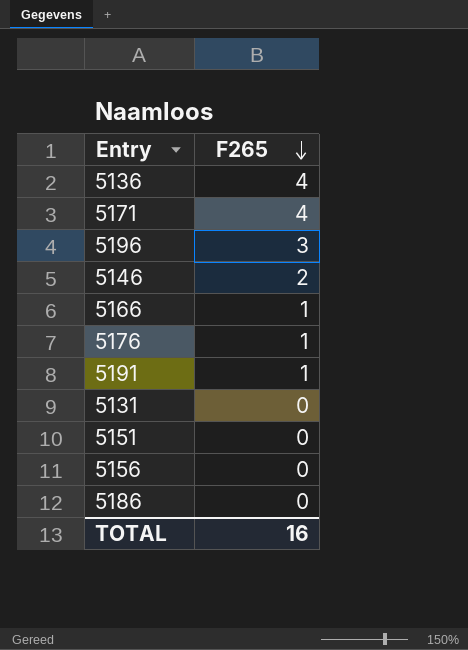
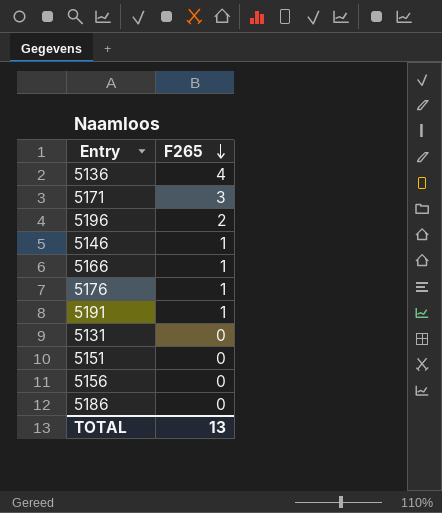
5171 | F265: 4 -> 3
5196 | F265: 3 -> 2
5146 | F265: 2 -> 1
TOTAL | F265: 16 -> 13

